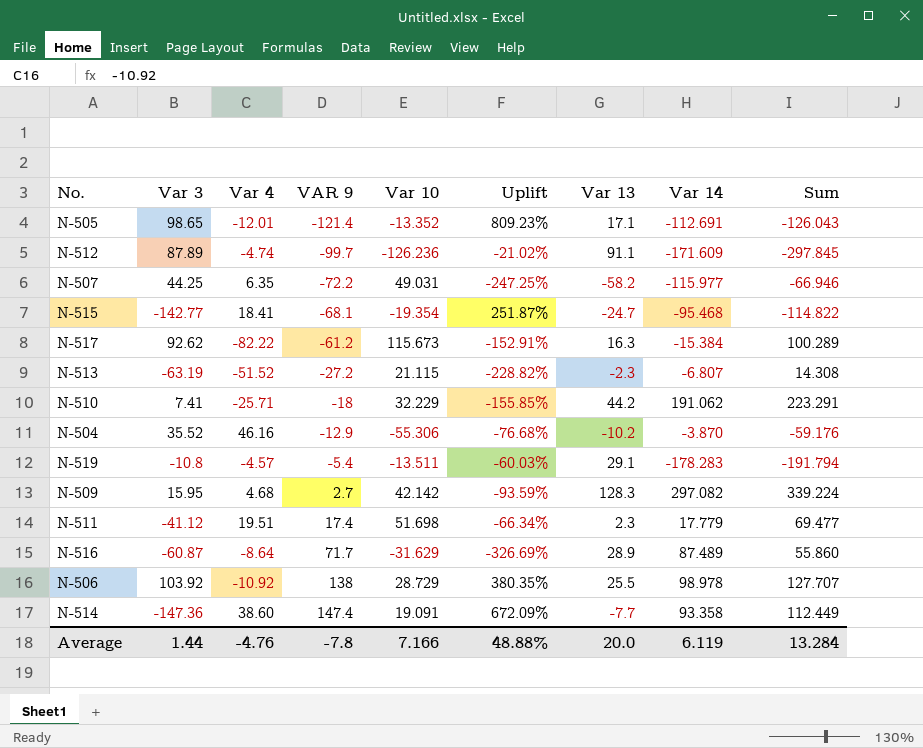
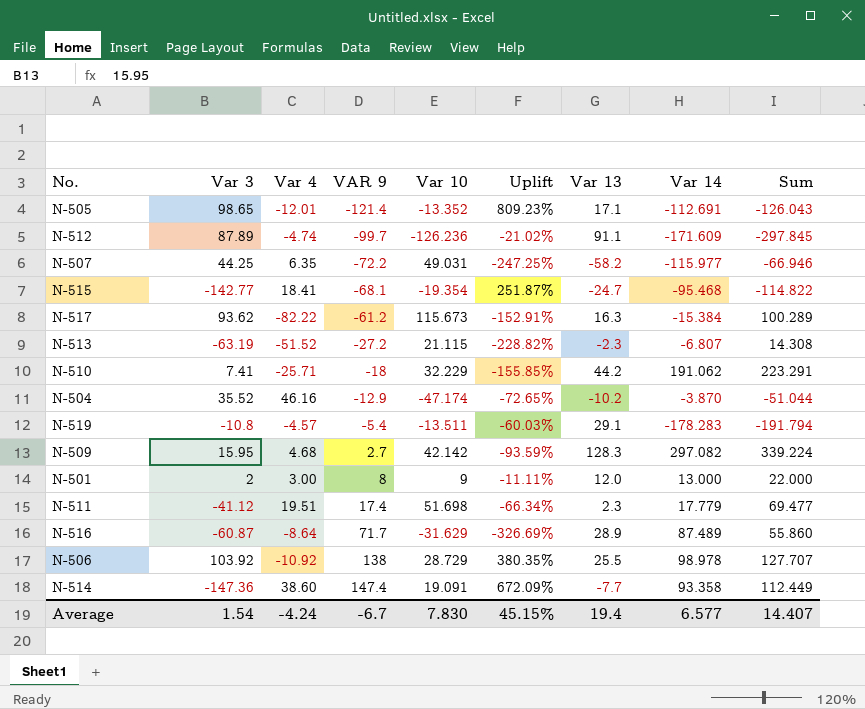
N-517 | Var 3: 92.62 -> 93.62
N-504 | Var 10: -55.306 -> -47.174
N-504 | Uplift: -76.68% -> -72.65%
N-504 | Sum: -59.176 -> -51.044
row N-501: none -> 2 | 3.00 | 8 | 9 | -11.11% | 12.0 | 13.000 | 22.000
Average | Var 3: 1.44 -> 1.54
Average | Var 4: -4.76 -> -4.24
Average | VAR 9: -7.8 -> -6.7
Average | Var 10: 7.166 -> 7.830
Average | Uplift: 48.88% -> 45.15%
Average | Var 13: 20.0 -> 19.4
Average | Var 14: 6.119 -> 6.577
Average | Sum: 13.284 -> 14.407

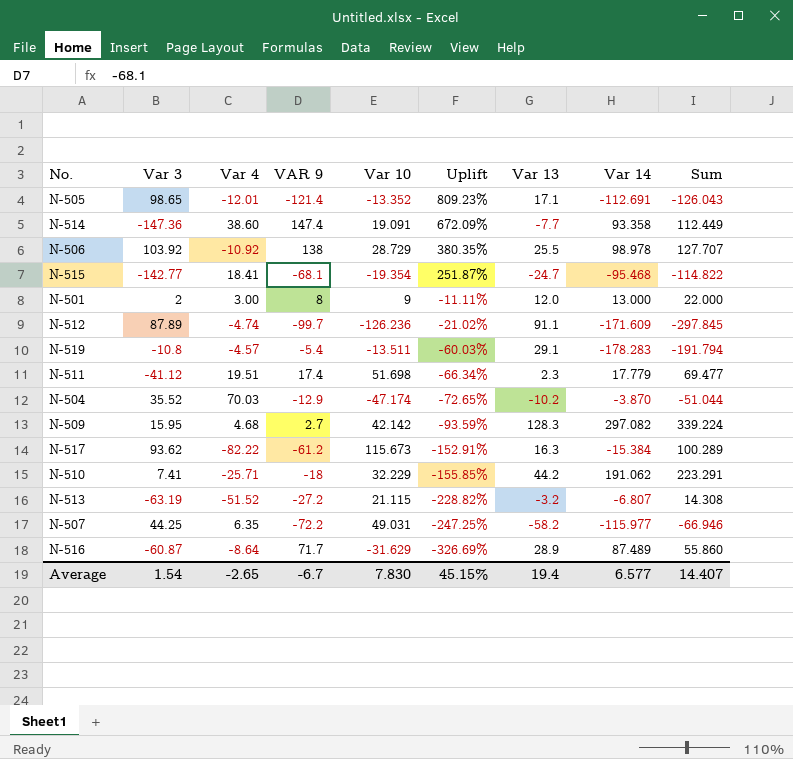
row order: VAR 9 ascending -> Uplift descending
N-504 | Var 4: 46.16 -> 70.03
N-513 | Var 13: -2.3 -> -3.2
Average | Var 4: -4.24 -> -2.65

